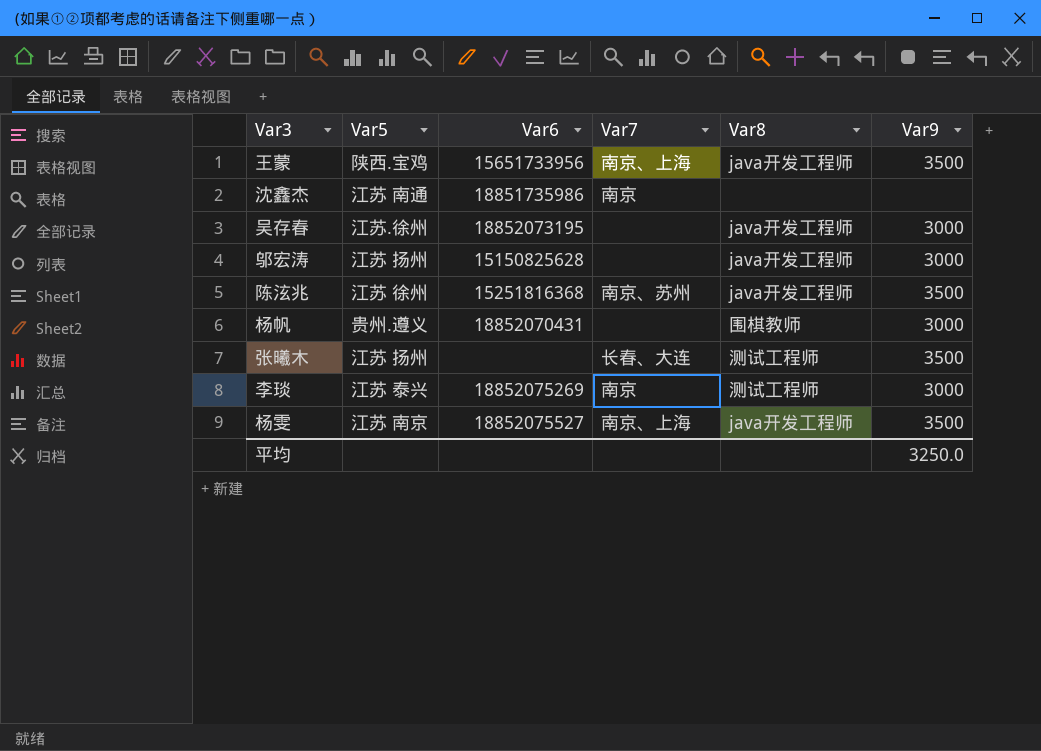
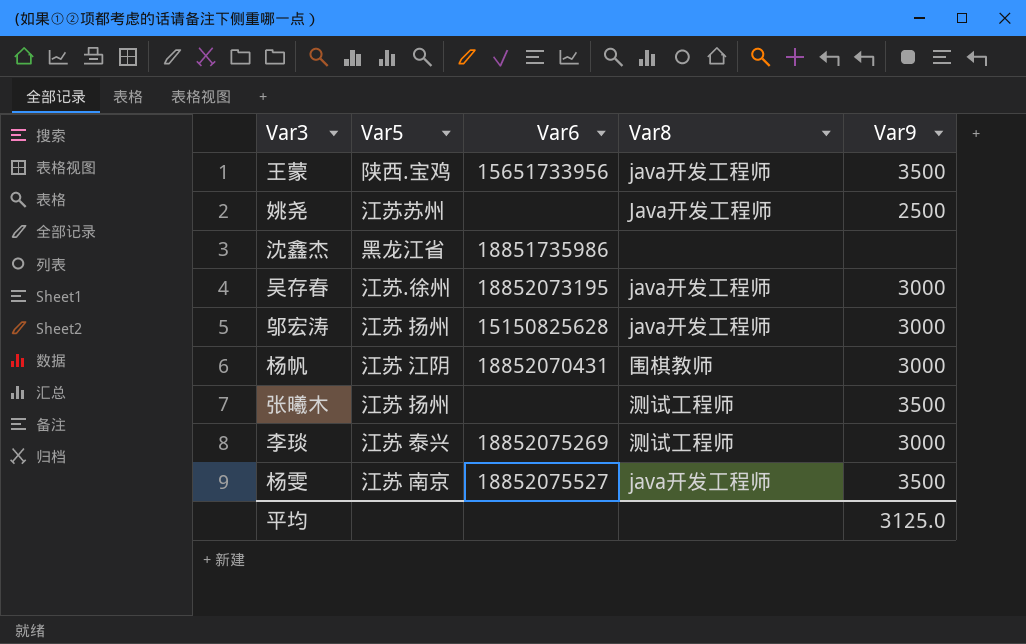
column Var7 | position: 4 -> none
row 陈泫兆: 江苏 徐州 | 15251816368 | 南京、苏州 | java开发工程师 | 3500 -> none
row 姚尧: none -> 江苏苏州 | none | Java开发工程师 | 2500
沈鑫杰 | Var5: 江苏 南通 -> 黑龙江省
杨帆 | Var5: 贵州.遵义 -> 江苏 江阴
平均 | Var9: 3250.0 -> 3125.0

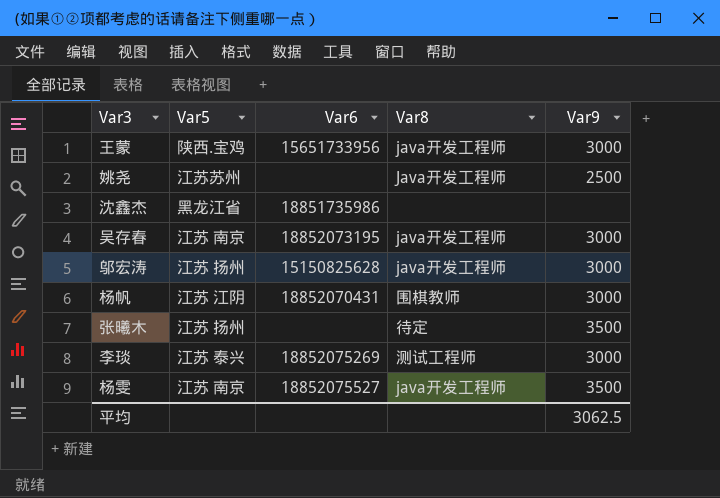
王蒙 | Var9: 3500 -> 3000
吴存春 | Var5: 江苏.徐州 -> 江苏 南京
张曦木 | Var8: 测试工程师 -> 待定
平均 | Var9: 3125.0 -> 3062.5

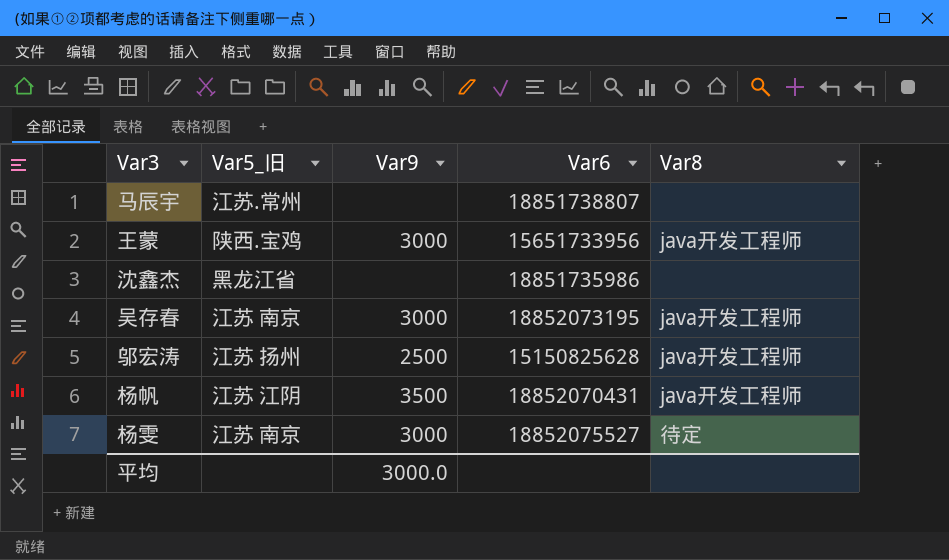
column name: Var5 -> Var5_旧
column Var9 | position: 5 -> 3
row 姚尧: 江苏苏州 | none | Java开发工程师 | 2500 -> none
row 张曦木: 江苏 扬州 | none | 待定 | 3500 -> none
row 李琰: 江苏 泰兴 | 18852075269 | 测试工程师 | 3000 -> none
row 马辰宇: none -> 江苏.常州 | none | 18851738807 | none
邬宏涛 | Var9: 3000 -> 2500
杨帆 | Var9: 3000 -> 3500
杨帆 | Var8: 围棋教师 -> java开发工程师
杨雯 | Var9: 3500 -> 3000
杨雯 | Var8: java开发工程师 -> 待定
平均 | Var9: 3062.5 -> 3000.0

